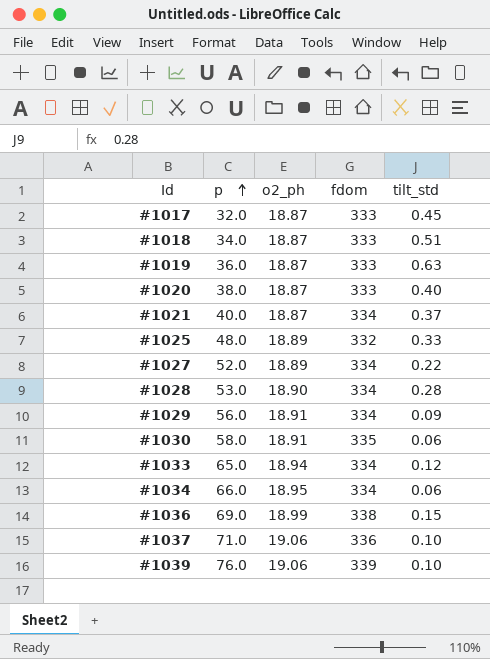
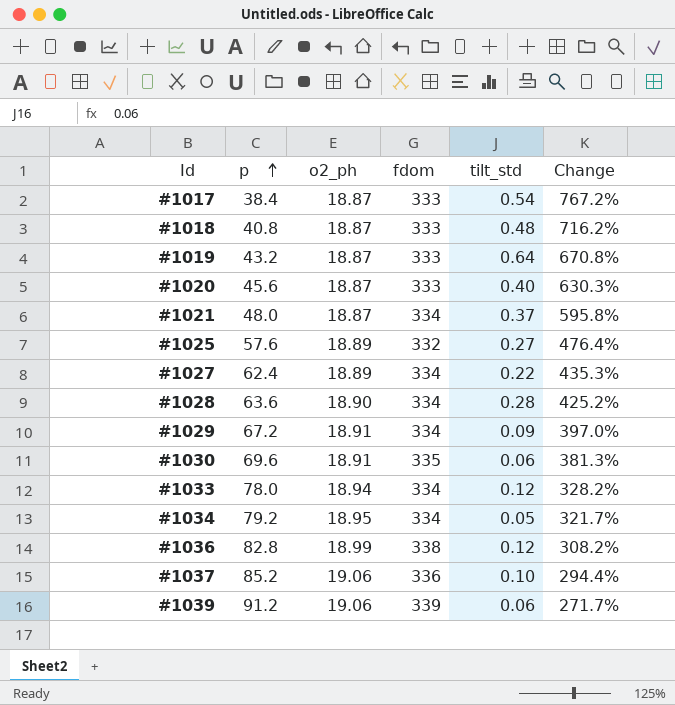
column Change | formula: none -> ([fdom] - [p]) / [p]
#1017 | p: 32.0 -> 38.4
#1017 | tilt_std: 0.45 -> 0.54
#1018 | p: 34.0 -> 40.8
#1018 | tilt_std: 0.51 -> 0.48
#1019 | p: 36.0 -> 43.2
#1019 | tilt_std: 0.63 -> 0.64
#1020 | p: 38.0 -> 45.6
#1021 | p: 40.0 -> 48.0
#1025 | p: 48.0 -> 57.6
#1025 | tilt_std: 0.33 -> 0.27
#1027 | p: 52.0 -> 62.4
#1028 | p: 53.0 -> 63.6
#1029 | p: 56.0 -> 67.2
#1030 | p: 58.0 -> 69.6
#1033 | p: 65.0 -> 78.0
#1034 | p: 66.0 -> 79.2
#1034 | tilt_std: 0.06 -> 0.05
#1036 | p: 69.0 -> 82.8
#1036 | tilt_std: 0.15 -> 0.12
#1037 | p: 71.0 -> 85.2
#1039 | p: 76.0 -> 91.2
#1039 | tilt_std: 0.10 -> 0.06

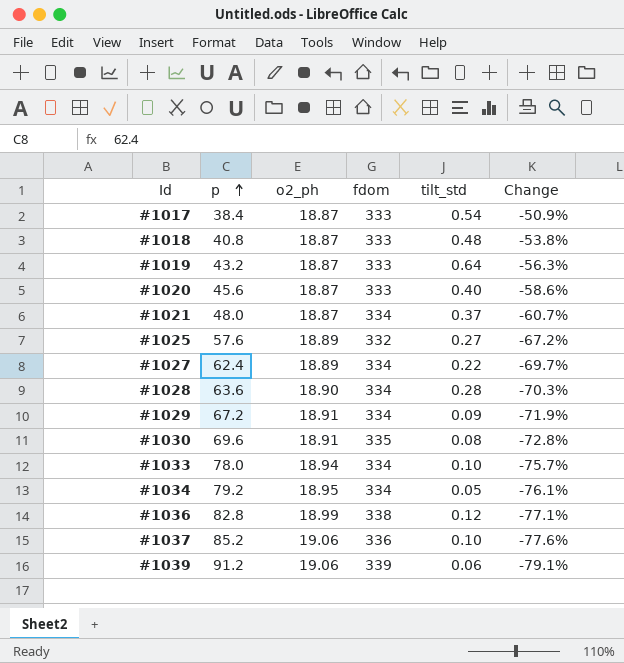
column Change | formula: ([fdom] - [p]) / [p] -> ([o2_ph] - [p]) / [p]
#1030 | tilt_std: 0.06 -> 0.08
#1033 | tilt_std: 0.12 -> 0.10

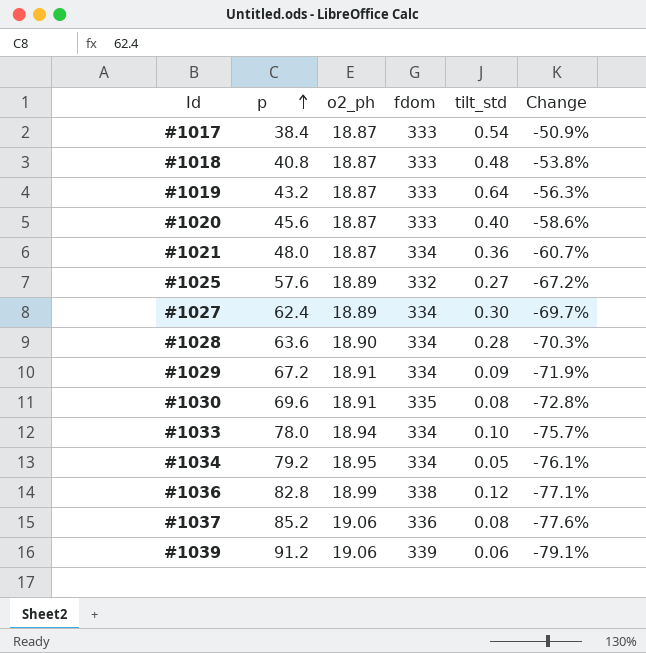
#1021 | tilt_std: 0.37 -> 0.36
#1027 | tilt_std: 0.22 -> 0.30
#1037 | tilt_std: 0.10 -> 0.08

